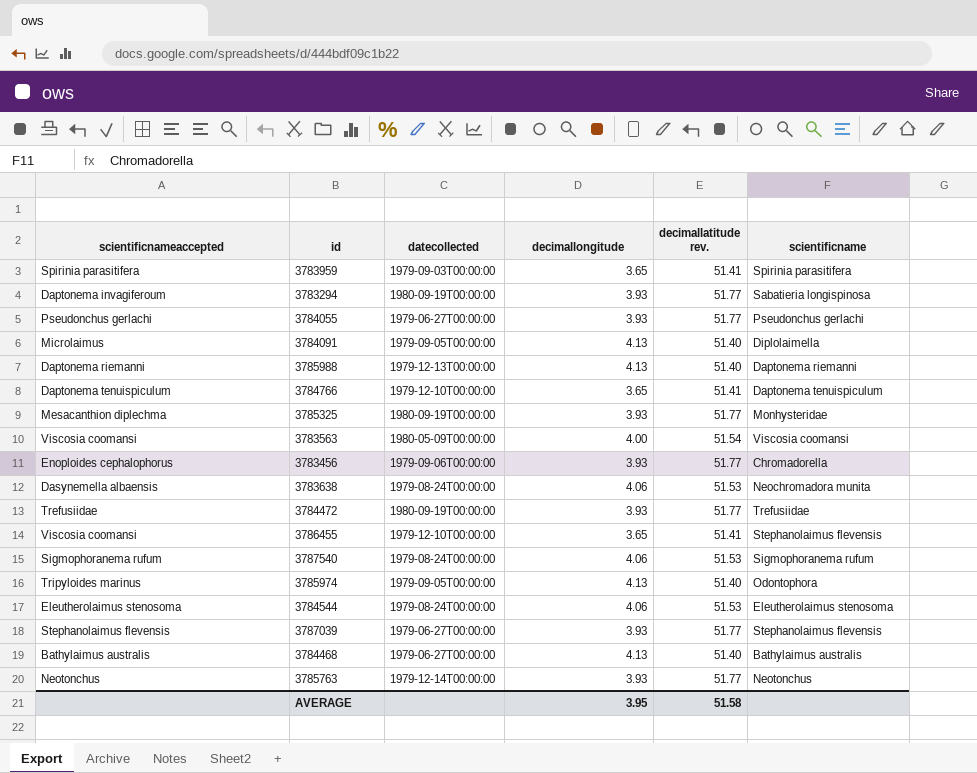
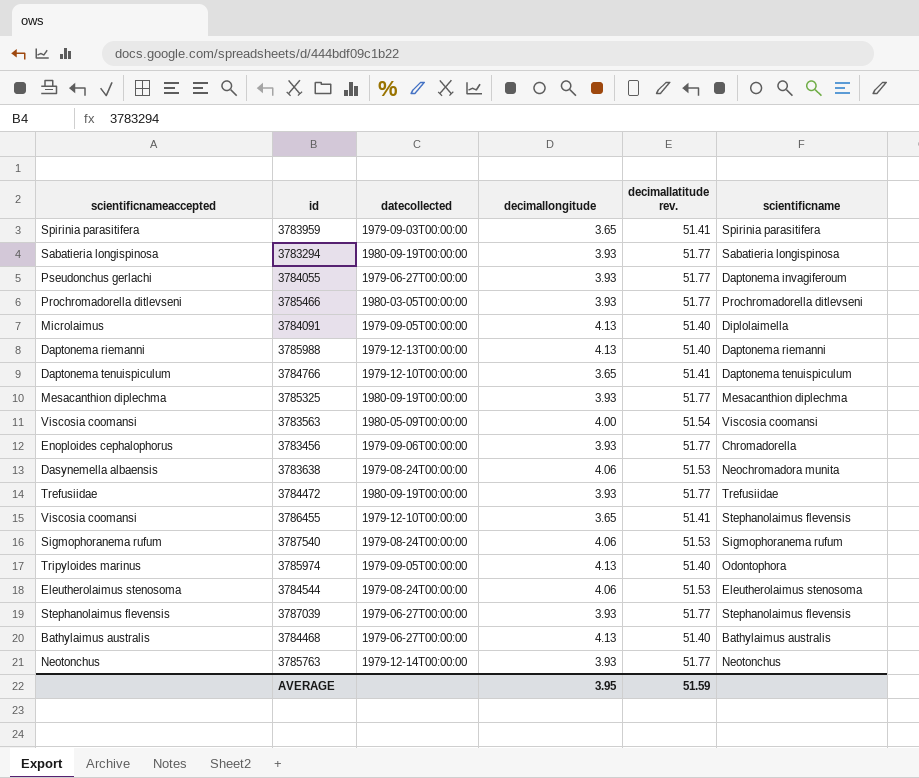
3783294 | scientificnameaccepted: Daptonema invagiferoum -> Sabatieria longispinosa
3784055 | scientificname: Pseudonchus gerlachi -> Daptonema invagiferoum
row 3785466: none -> Prochromadorella ditlevseni | 1980-03-05T00:00:00 | 3.93 | 51.77 | Prochromadorella ditlevseni
3785325 | scientificname: Monhysteridae -> Mesacanthion diplechma
AVERAGE | decimallatitude rev.: 51.58 -> 51.59

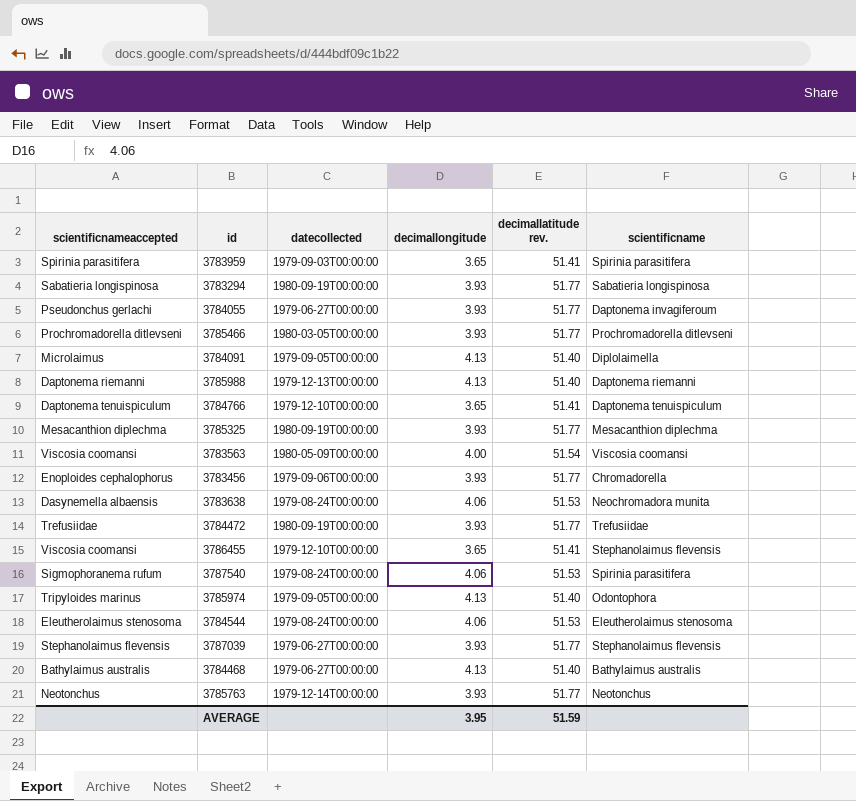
3787540 | scientificname: Sigmophoranema rufum -> Spirinia parasitifera

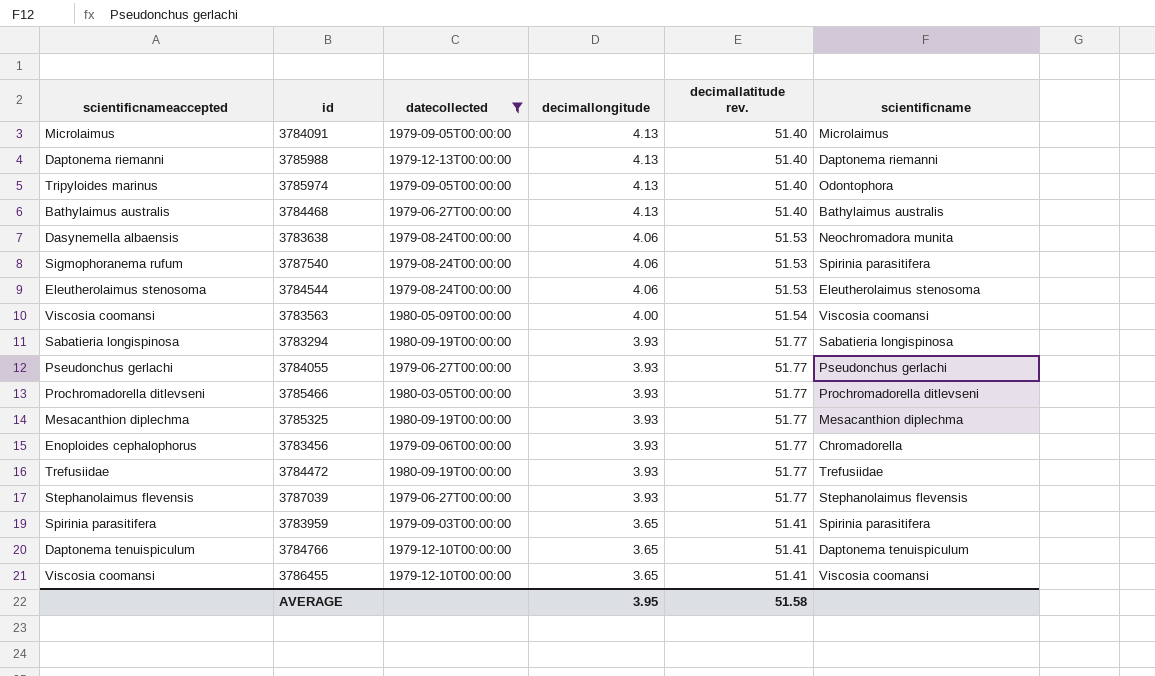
filter: none -> datecollected != 1979-12-14T00:00:00
row order: none -> decimallongitude descending
3784091 | scientificname: Diplolaimella -> Microlaimus
3784055 | scientificname: Daptonema invagiferoum -> Pseudonchus gerlachi
3786455 | scientificname: Stephanolaimus flevensis -> Viscosia coomansi
AVERAGE | decimallatitude rev.: 51.59 -> 51.58

